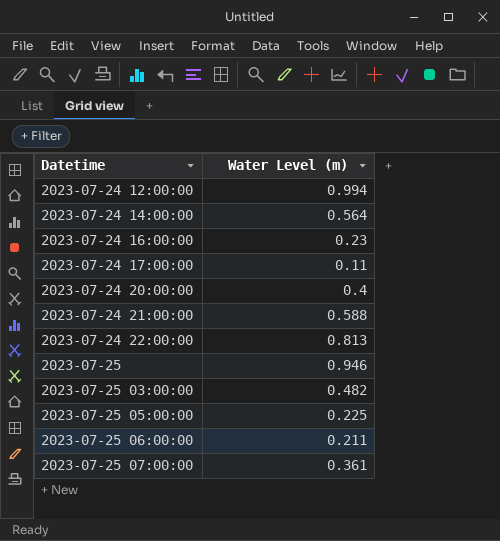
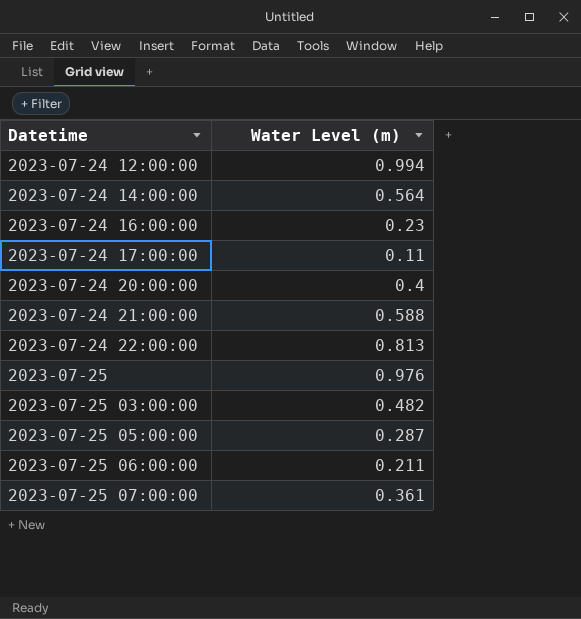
2023-07-25 | Water Level (m): 0.946 -> 0.976
2023-07-25 05:00:00 | Water Level (m): 0.225 -> 0.287

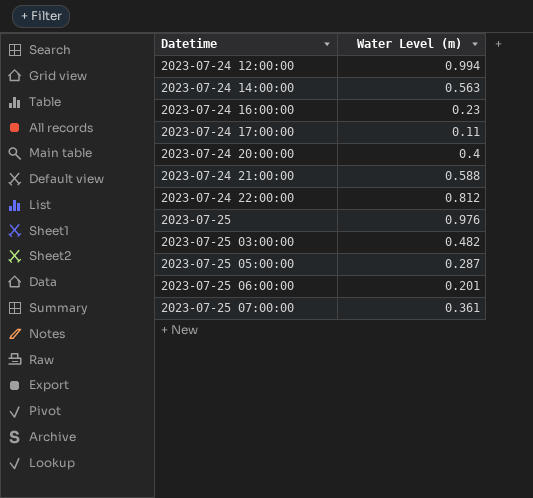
2023-07-24 14:00:00 | Water Level (m): 0.564 -> 0.563
2023-07-24 22:00:00 | Water Level (m): 0.813 -> 0.812
2023-07-25 06:00:00 | Water Level (m): 0.211 -> 0.201

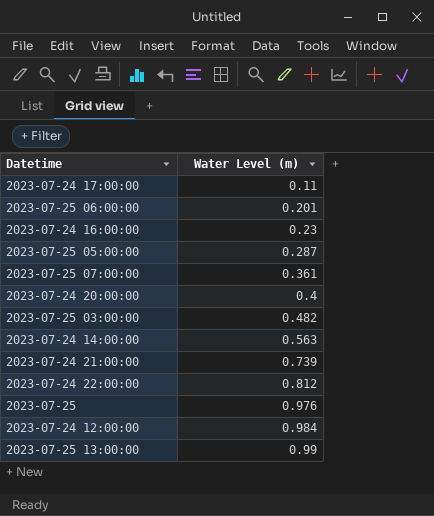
row order: Datetime ascending -> Water Level (m) ascending
2023-07-24 21:00:00 | Water Level (m): 0.588 -> 0.739
2023-07-24 12:00:00 | Water Level (m): 0.994 -> 0.984
row 2023-07-25 13:00:00: none -> 0.99

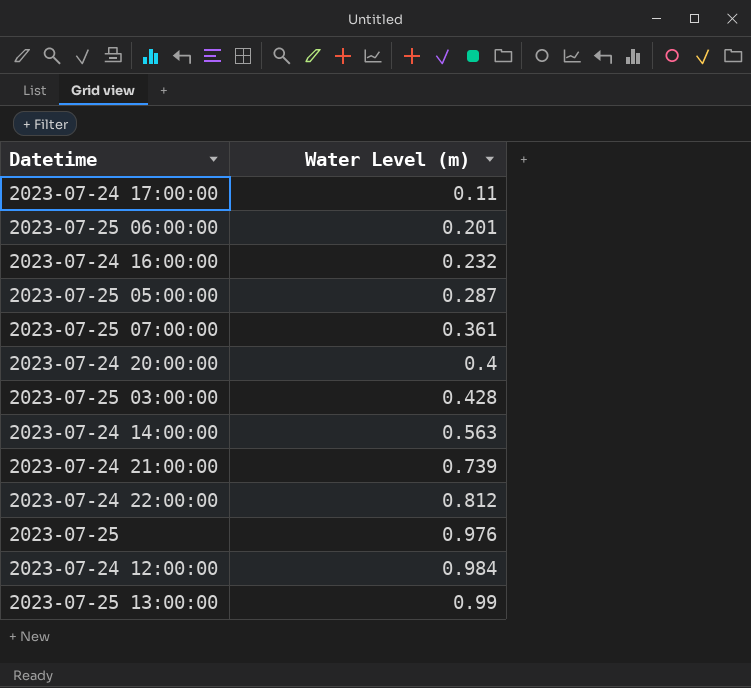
2023-07-24 16:00:00 | Water Level (m): 0.23 -> 0.232
2023-07-25 03:00:00 | Water Level (m): 0.482 -> 0.428

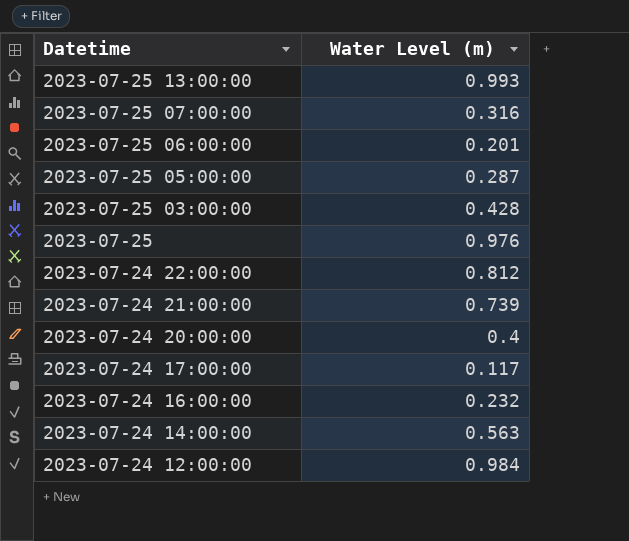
row order: Water Level (m) ascending -> Datetime descending
2023-07-25 13:00:00 | Water Level (m): 0.99 -> 0.993
2023-07-25 07:00:00 | Water Level (m): 0.361 -> 0.316
2023-07-24 17:00:00 | Water Level (m): 0.11 -> 0.117

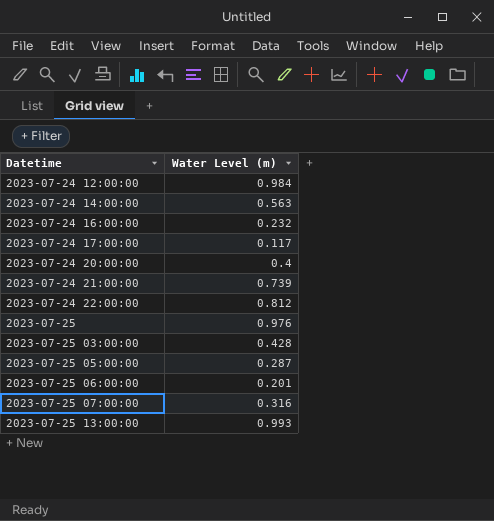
row order: Datetime descending -> Datetime ascending

